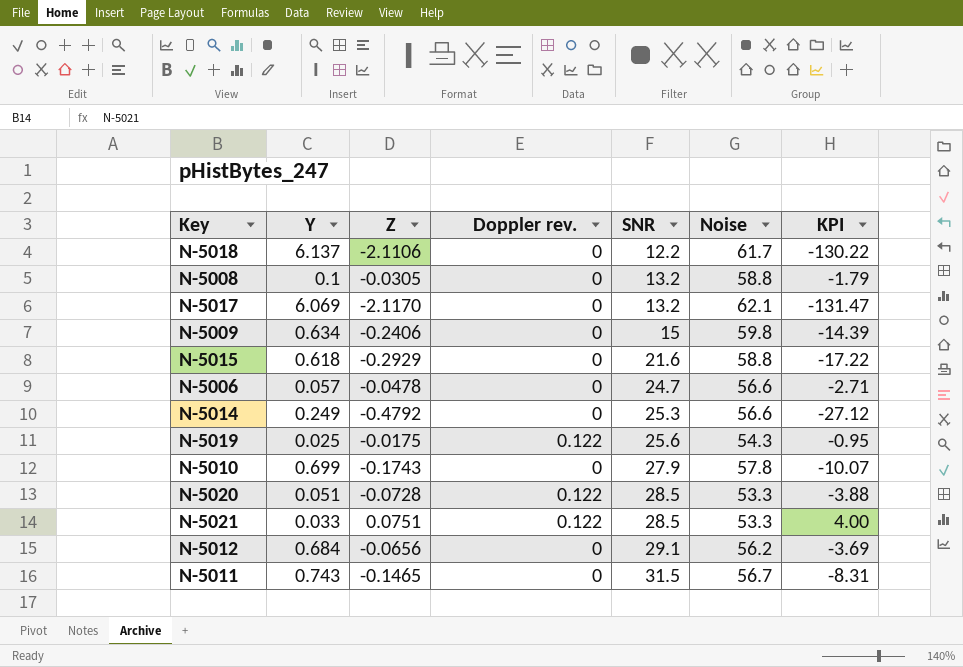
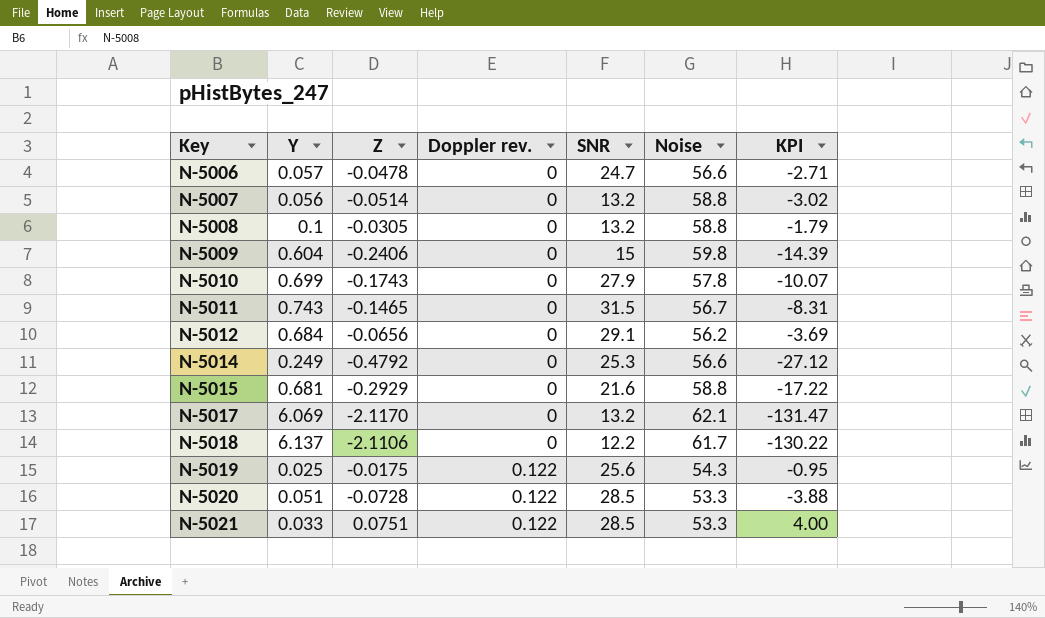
row order: SNR ascending -> Key ascending
row N-5007: none -> 0.056 | -0.0514 | 0 | 13.2 | 58.8 | -3.02
N-5009 | Y: 0.634 -> 0.604
N-5015 | Y: 0.618 -> 0.681

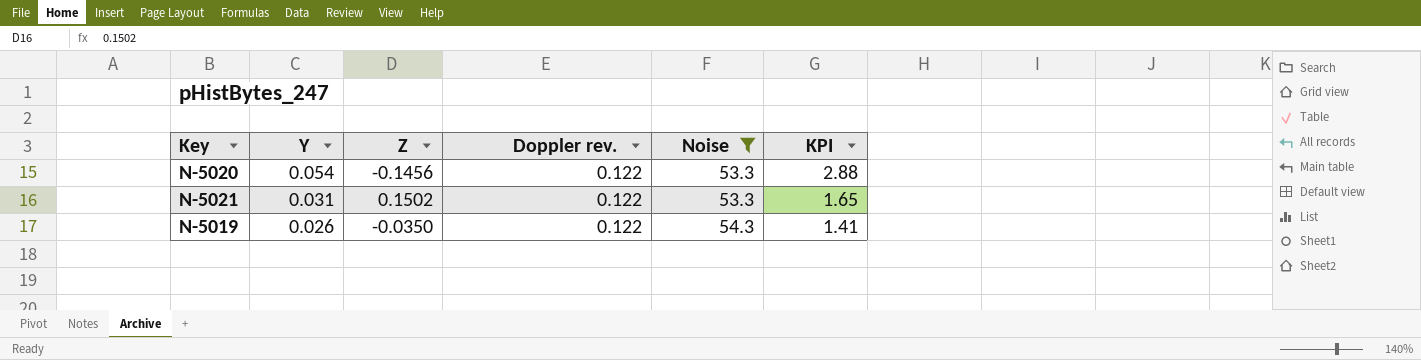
filter: none -> Noise <= 54.3
row order: Key ascending -> Y descending
column SNR | position: 5 -> none
column KPI | formula: [Z] * [Noise] -> [Y] * [Noise]
N-5020 | Y: 0.051 -> 0.054
N-5020 | Z: -0.0728 -> -0.1456
N-5021 | Y: 0.033 -> 0.031
N-5021 | Z: 0.0751 -> 0.1502
N-5019 | Y: 0.025 -> 0.026
N-5019 | Z: -0.0175 -> -0.0350

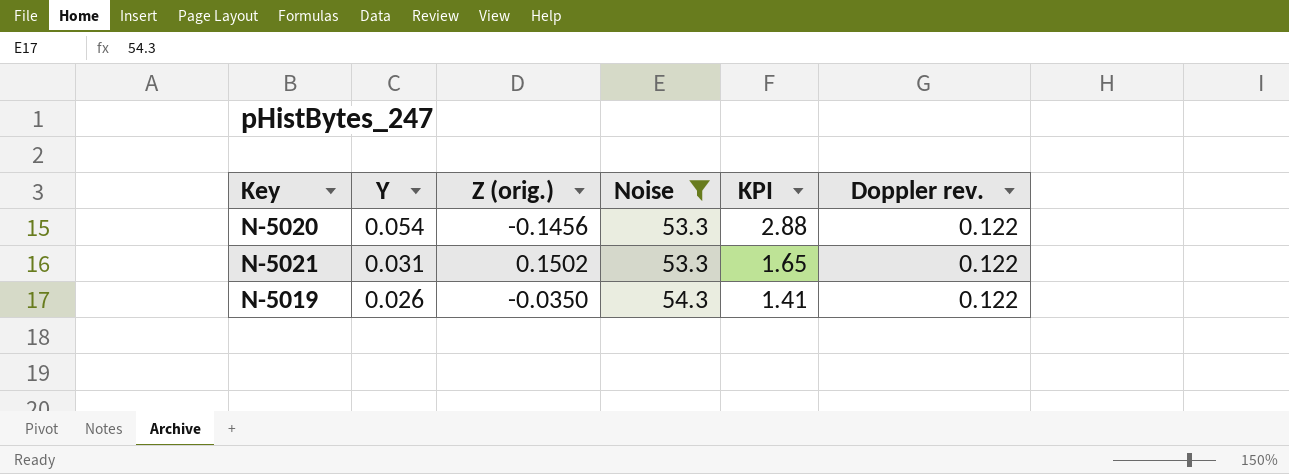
column name: Z -> Z (orig.)
column Doppler rev. | position: 4 -> 6

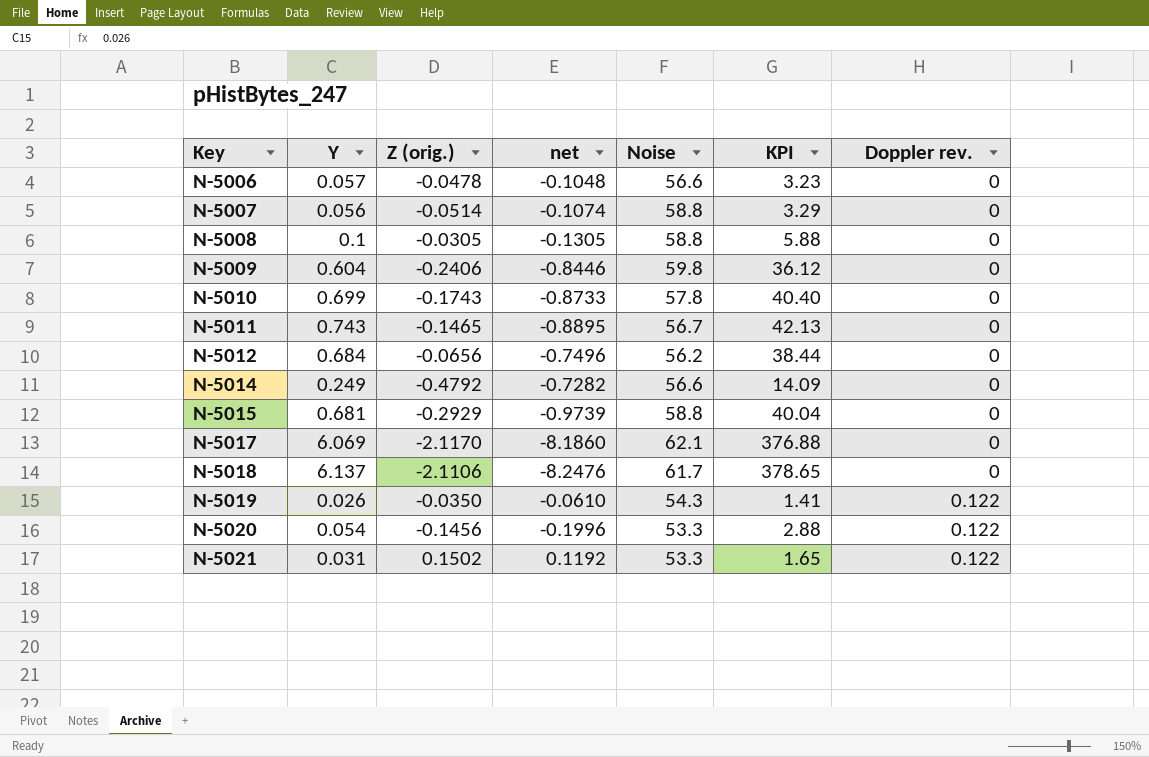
filter: Noise <= 54.3 -> none
row order: Y descending -> Key ascending
column net | formula: none -> [Z (orig.)] - [Y]

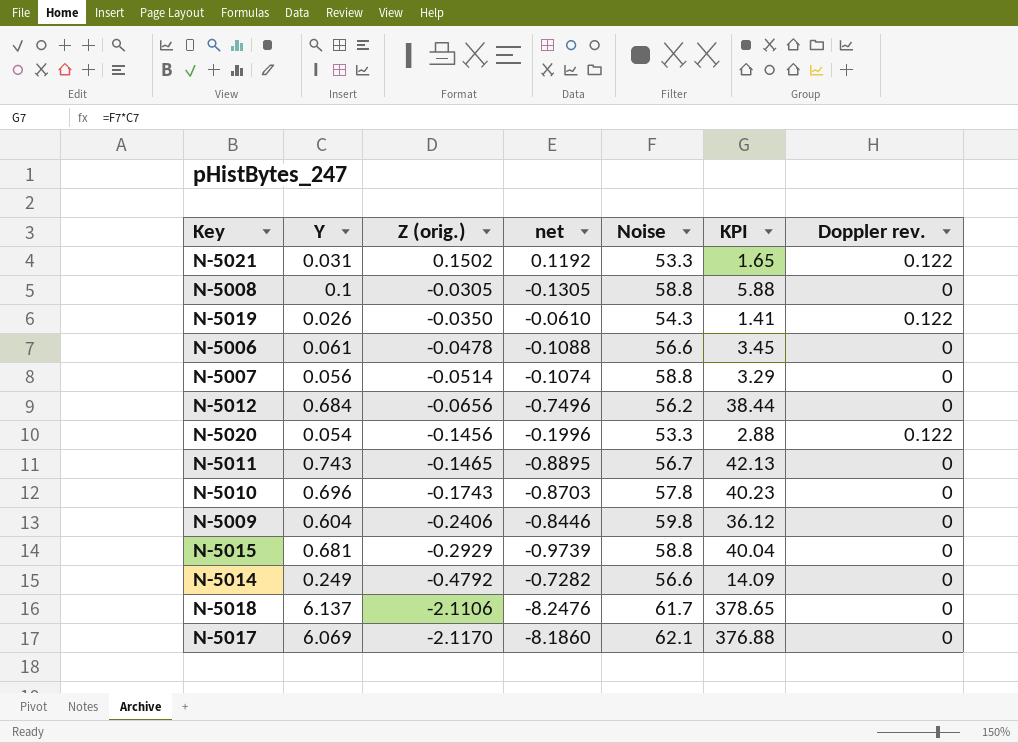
row order: Key ascending -> Z (orig.) descending
N-5006 | Y: 0.057 -> 0.061
N-5006 | net: -0.1048 -> -0.1088
N-5006 | KPI: 3.23 -> 3.45
N-5010 | Y: 0.699 -> 0.696
N-5010 | net: -0.8733 -> -0.8703
N-5010 | KPI: 40.40 -> 40.23

